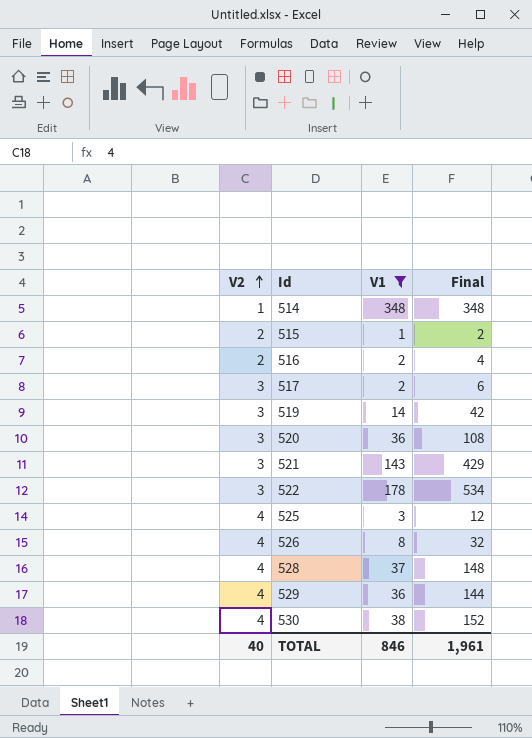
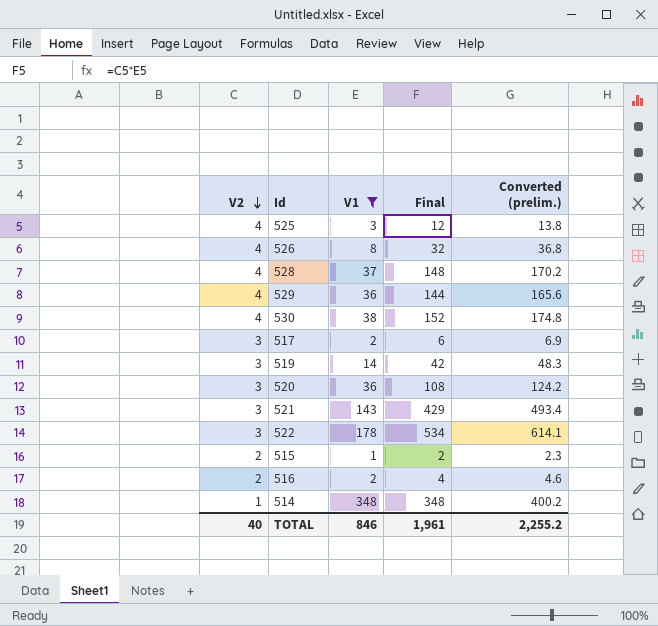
row order: V2 ascending -> V2 descending
column Converted (prelim.) | formula: none -> [Final] * 1.15

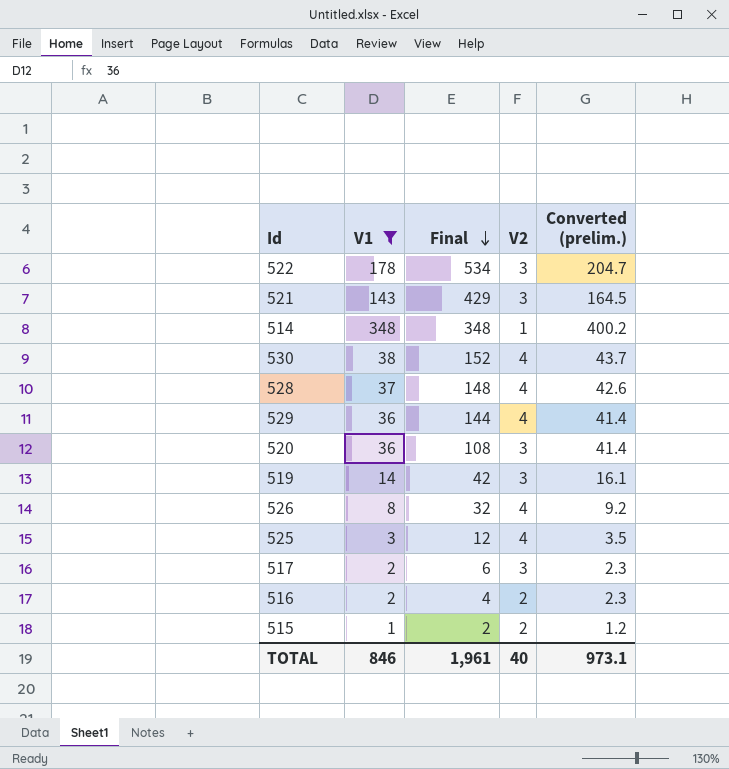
row order: V2 descending -> Final descending
column V2 | position: 1 -> 4
column Converted (prelim.) | formula: [Final] * 1.15 -> [V1] * 1.15
TOTAL | Converted (prelim.): 2,255.2 -> 973.1

